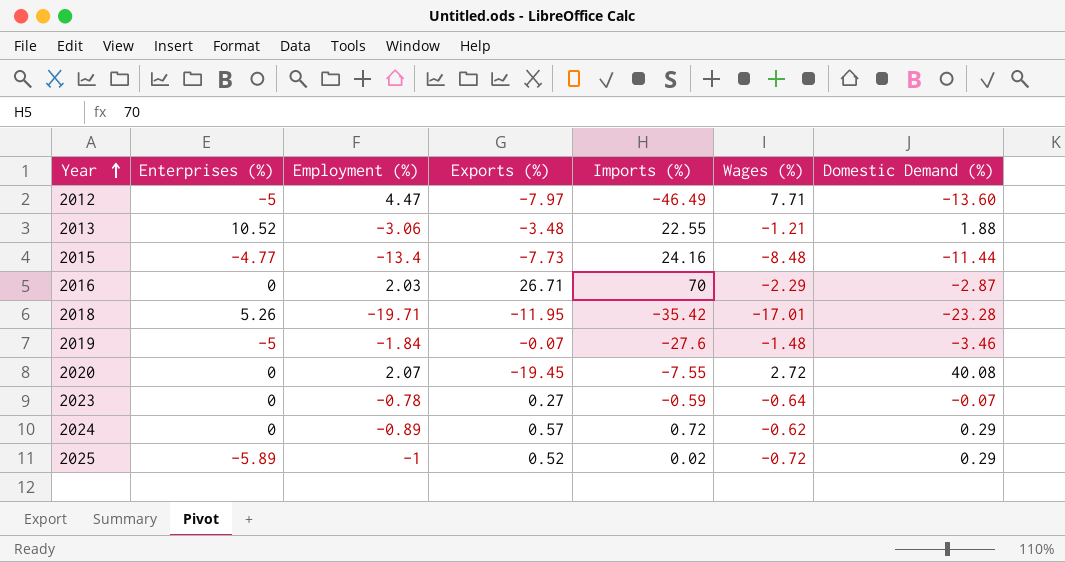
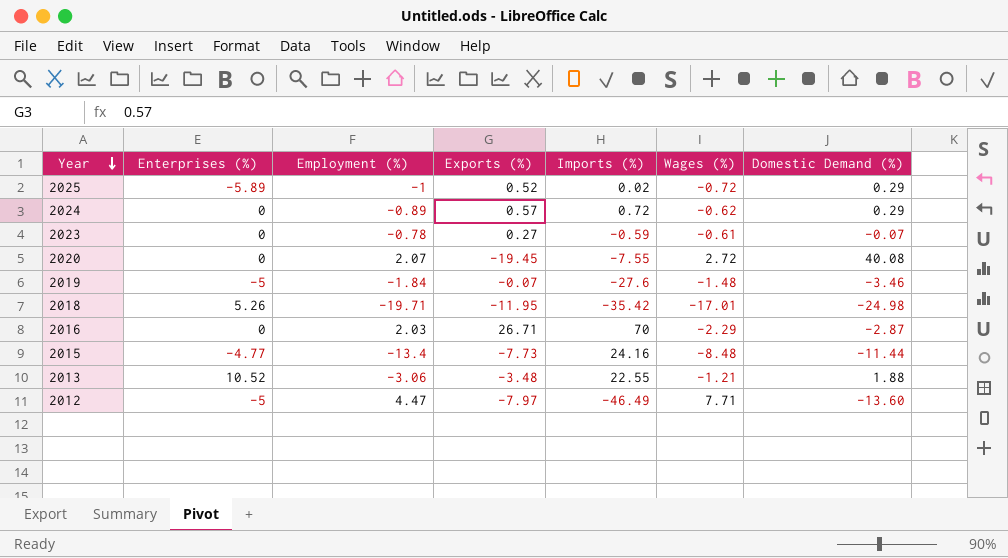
row order: Year ascending -> Year descending
2023 | Wages (%): -0.64 -> -0.61
2018 | Domestic Demand (%): -23.28 -> -24.98

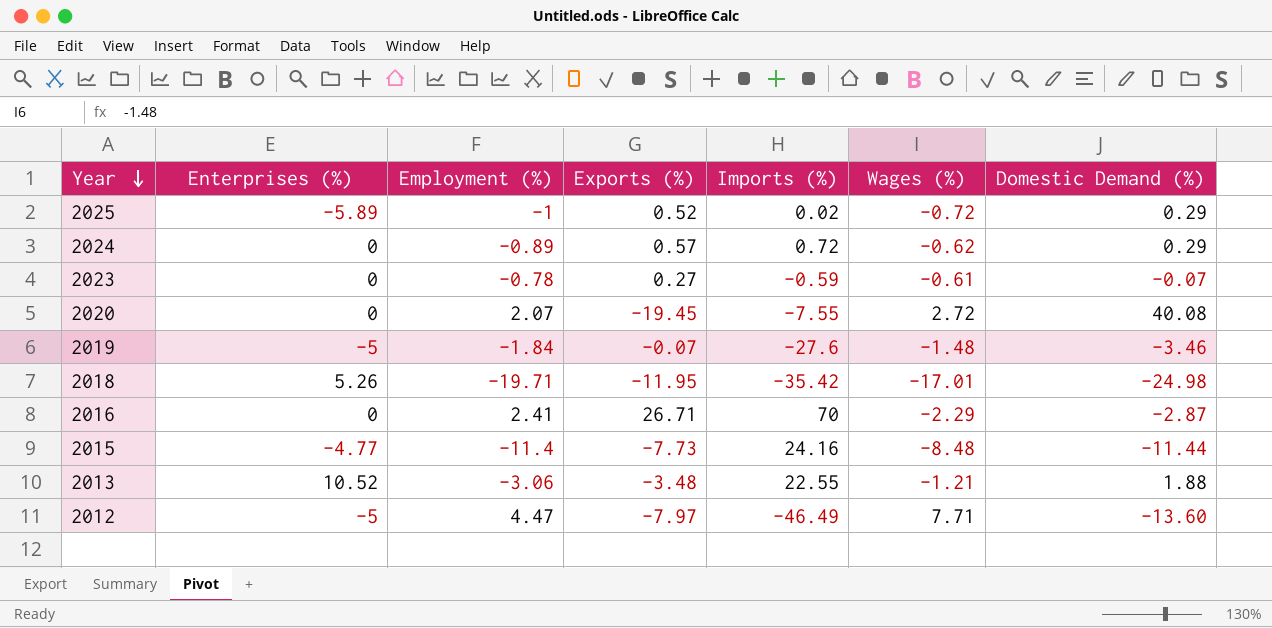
2016 | Employment (%): 2.03 -> 2.41
2015 | Employment (%): -13.4 -> -11.4

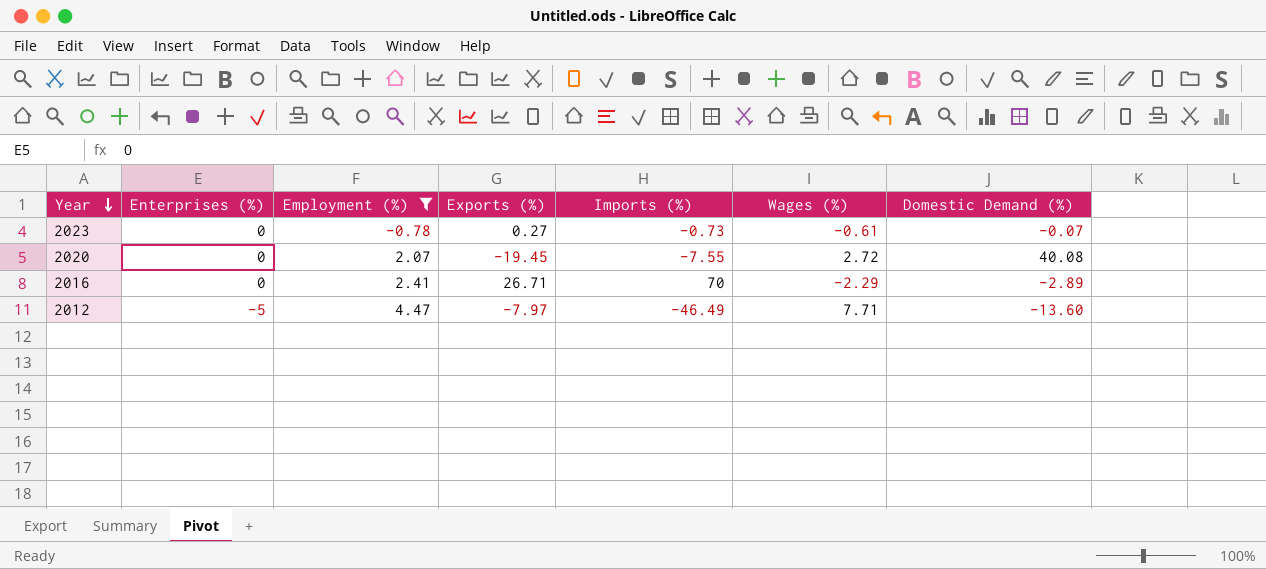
filter: none -> Employment (%) >= -0.78
2023 | Imports (%): -0.59 -> -0.73
2016 | Domestic Demand (%): -2.87 -> -2.89

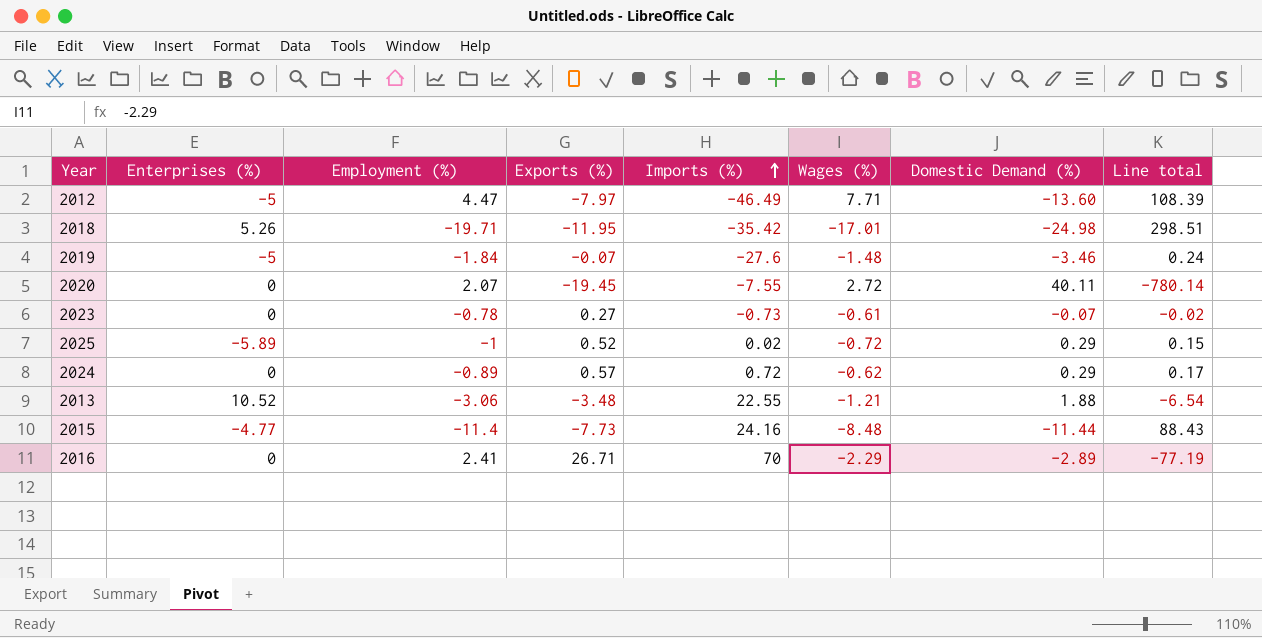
filter: Employment (%) >= -0.78 -> none
row order: Year descending -> Imports (%) ascending
column Line total | formula: none -> [Exports (%)] * [Domestic Demand (%)]
2020 | Domestic Demand (%): 40.08 -> 40.11

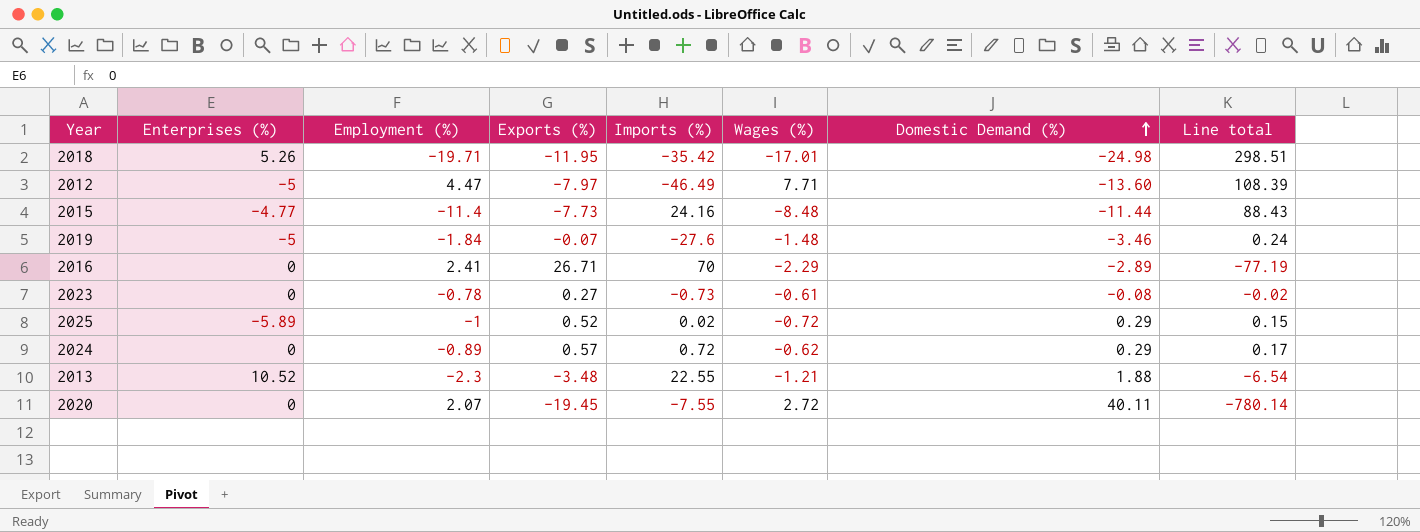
row order: Imports (%) ascending -> Domestic Demand (%) ascending
2023 | Domestic Demand (%): -0.07 -> -0.08
2013 | Employment (%): -3.06 -> -2.3

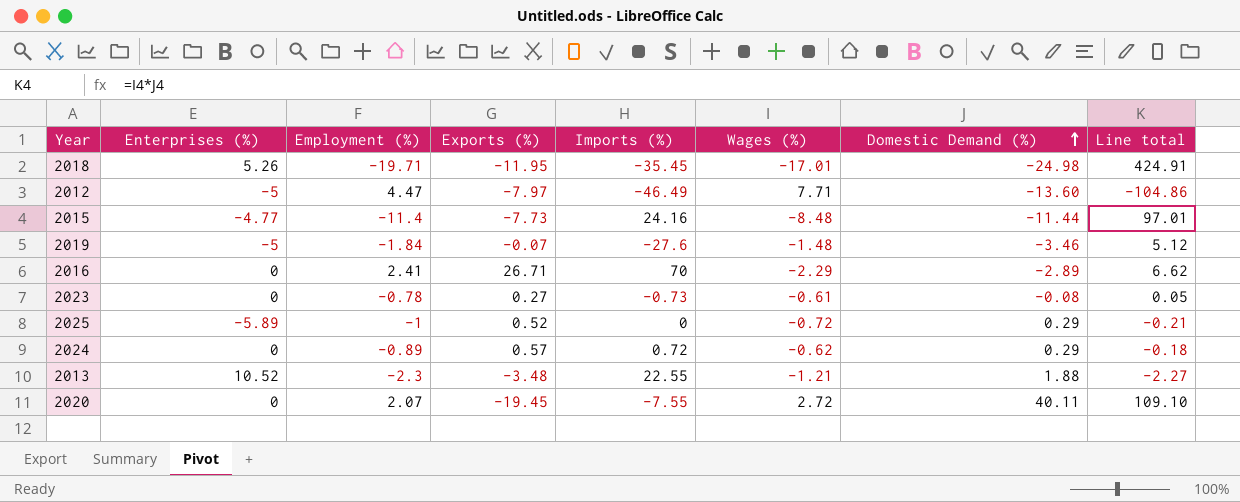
column Line total | formula: [Exports (%)] * [Domestic Demand (%)] -> [Wages (%)] * [Domestic Demand (%)]
2018 | Imports (%): -35.42 -> -35.45
2025 | Imports (%): 0.02 -> 0

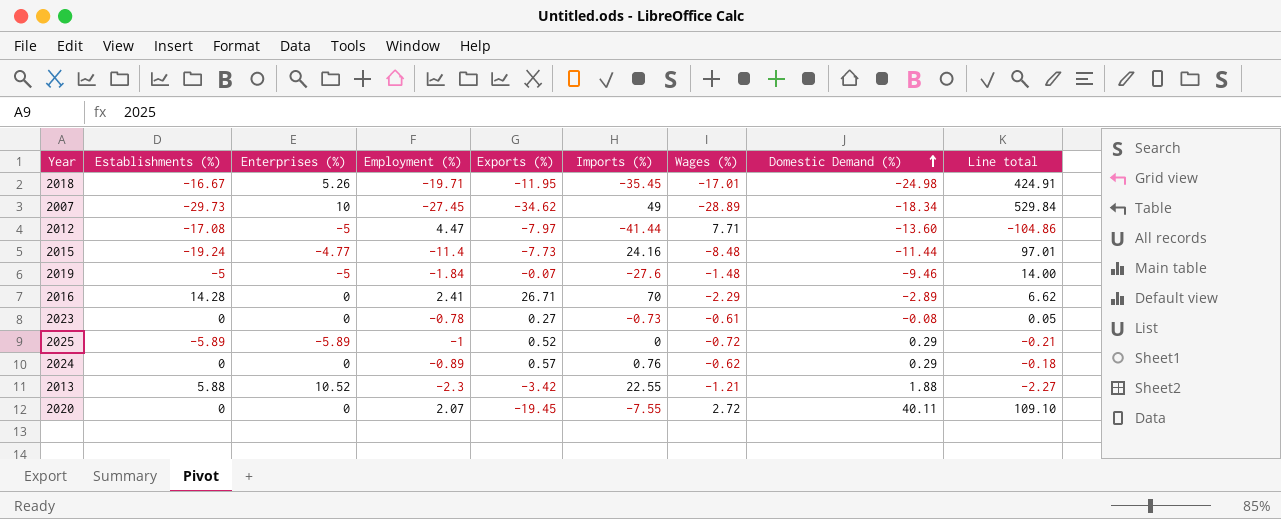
column Establishments (%) | position: none -> 2
row 2007: none -> -29.73 | 10 | -27.45 | -34.62 | 49 | -28.89 | -18.34 | 529.84
2012 | Imports (%): -46.49 -> -41.44
2019 | Domestic Demand (%): -3.46 -> -9.46
2019 | Line total: 5.12 -> 14.00
2024 | Imports (%): 0.72 -> 0.76
2013 | Exports (%): -3.48 -> -3.42

